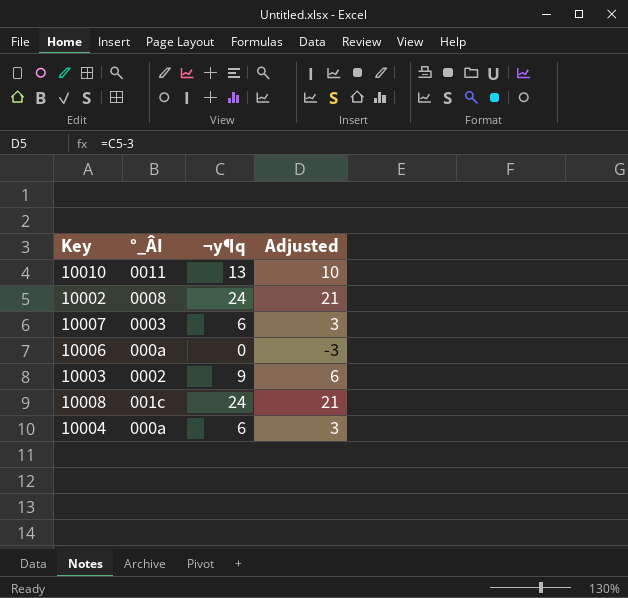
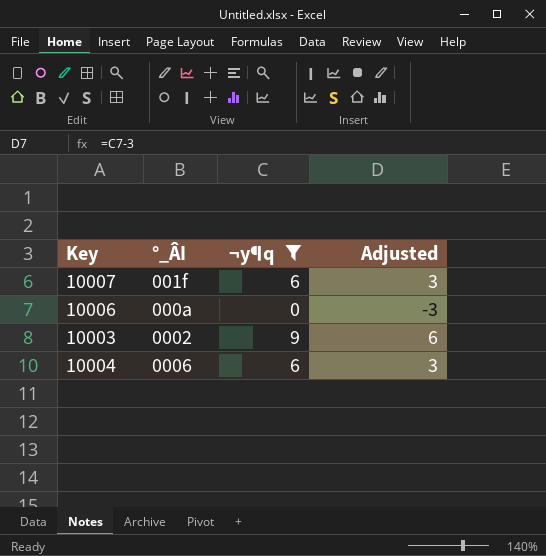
filter: none -> ¬y¶q <= 9
10007 | °_ÂI: 0003 -> 001f
10004 | °_ÂI: 000a -> 0006

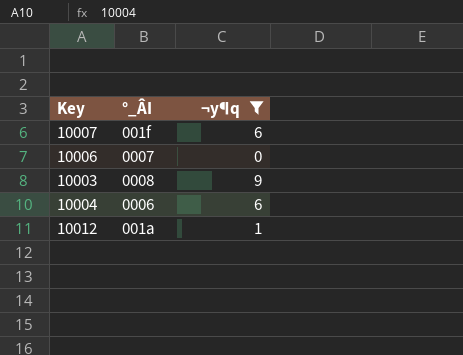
column Adjusted | formula: [¬y¶q] - 3 -> none
10006 | °_ÂI: 000a -> 0007
10003 | °_ÂI: 0002 -> 0008
row 10012: none -> 001a | 1

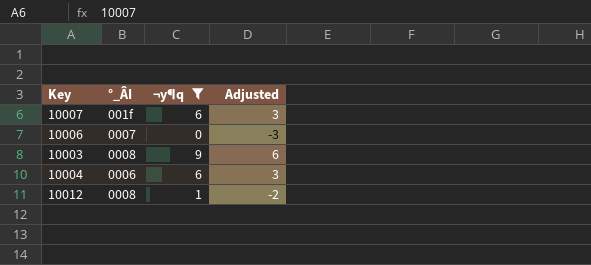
column Adjusted | formula: none -> [¬y¶q] - 3
10012 | °_ÂI: 001a -> 0008

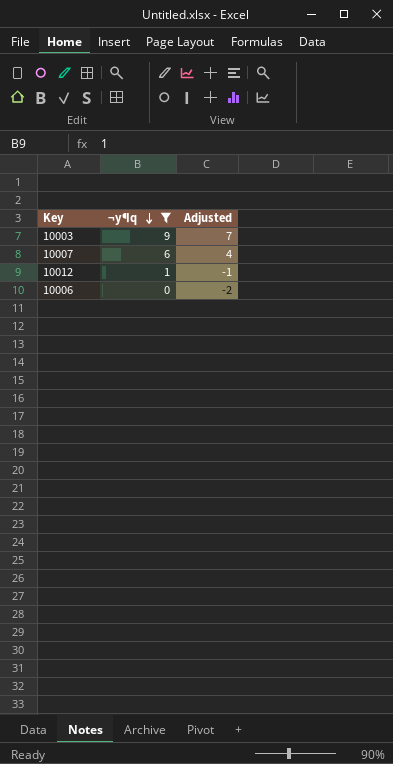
row order: none -> ¬y¶q descending
column °_ÂI | position: 2 -> none
column Adjusted | formula: [¬y¶q] - 3 -> [¬y¶q] - 2
row 10004: 0006 | 6 | 3 -> none

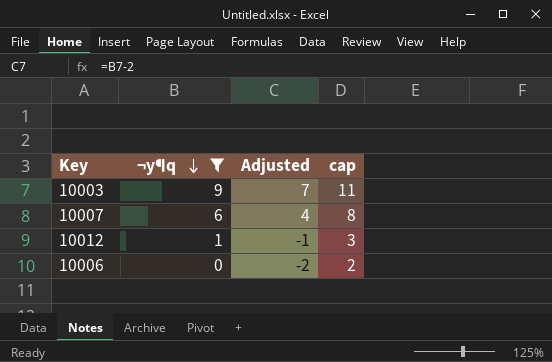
column cap | formula: none -> [¬y¶q] + 2

